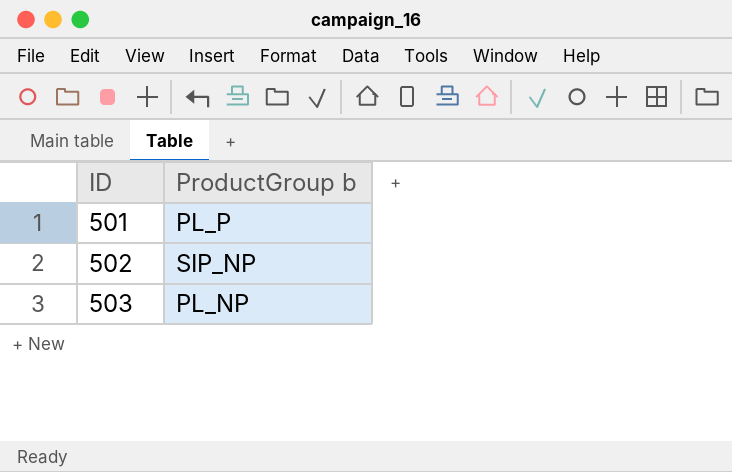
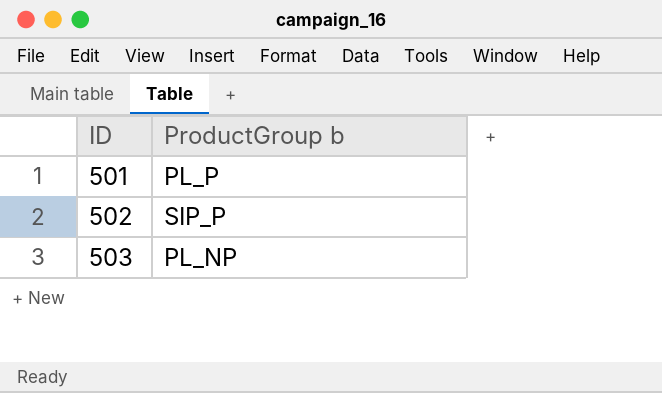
502 | ProductGroup b: SIP_NP -> SIP_P

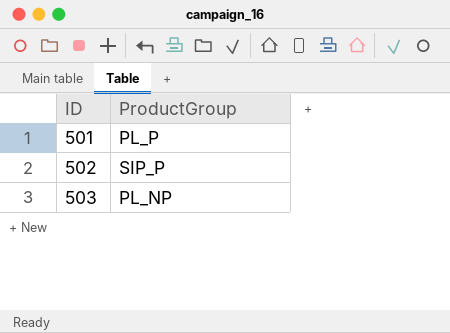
column name: ProductGroup b -> ProductGroup

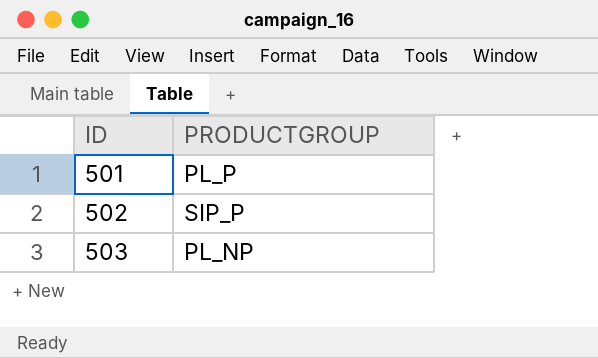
column name: ProductGroup -> PRODUCTGROUP

